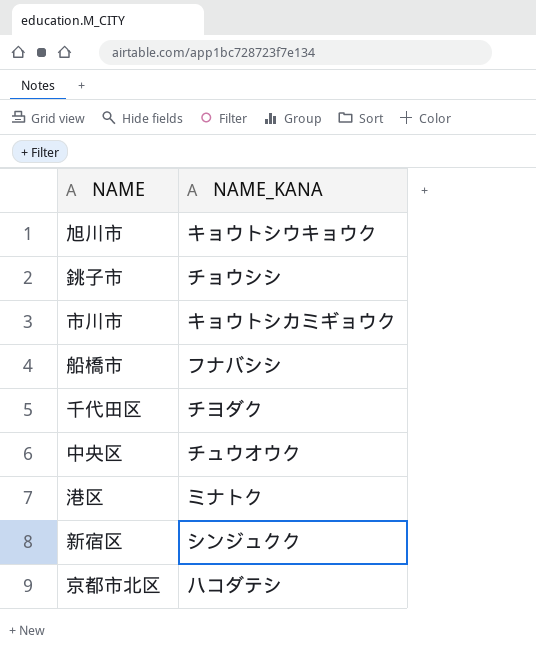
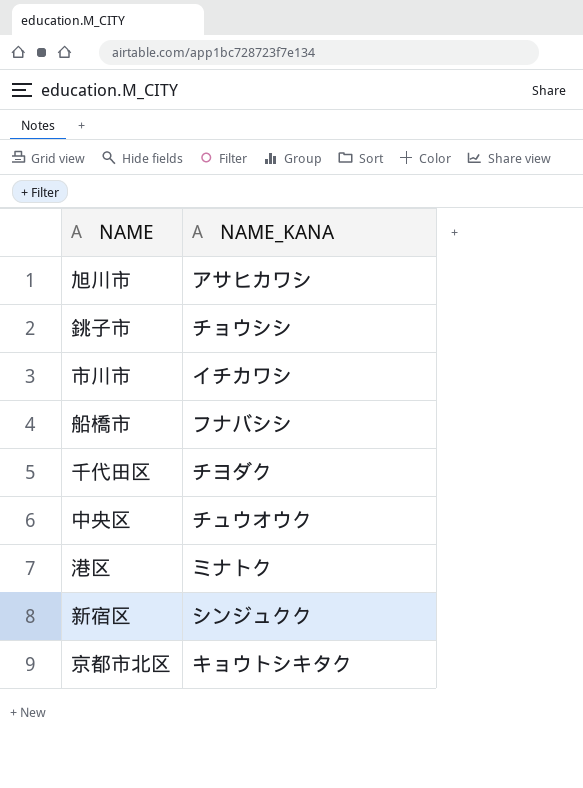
旭川市 | NAME_KANA: キョウトシウキョウク -> アサヒカワシ
市川市 | NAME_KANA: キョウトシカミギョウク -> イチカワシ
京都市北区 | NAME_KANA: ハコダテシ -> キョウトシキタク

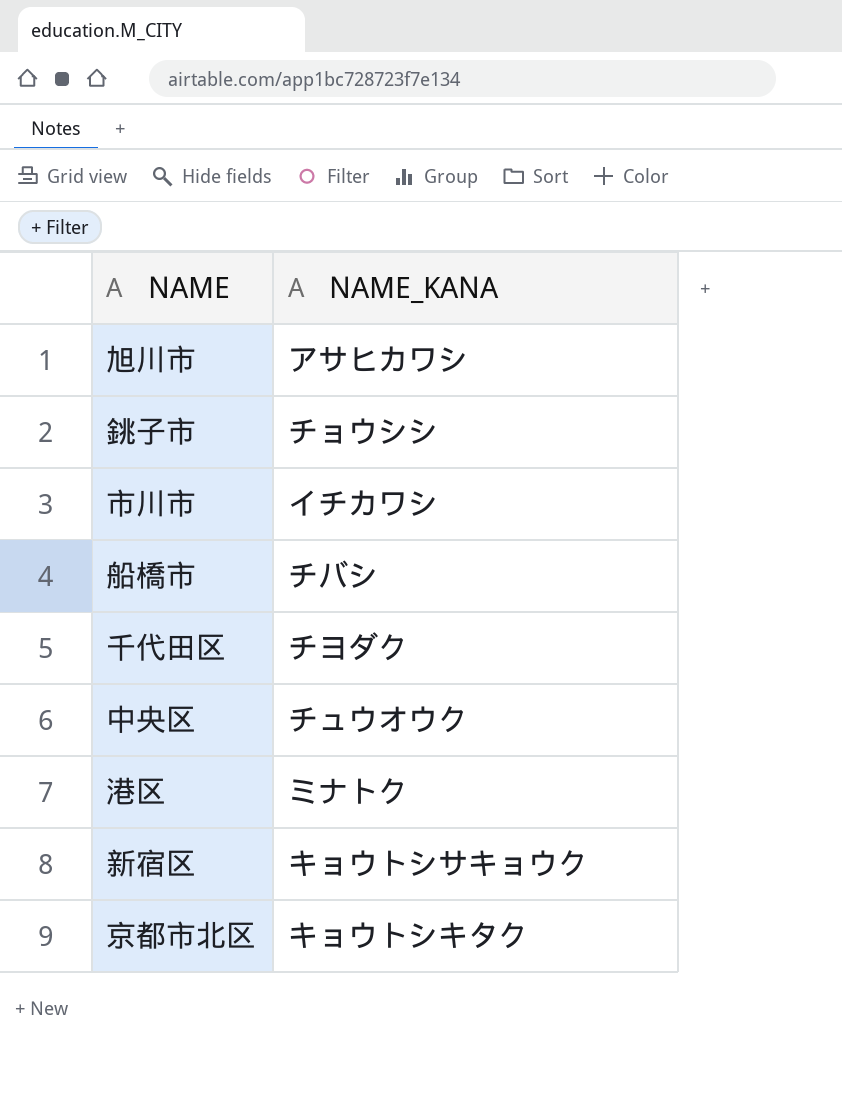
船橋市 | NAME_KANA: フナバシシ -> チバシ
新宿区 | NAME_KANA: シンジュクク -> キョウトシサキョウク

